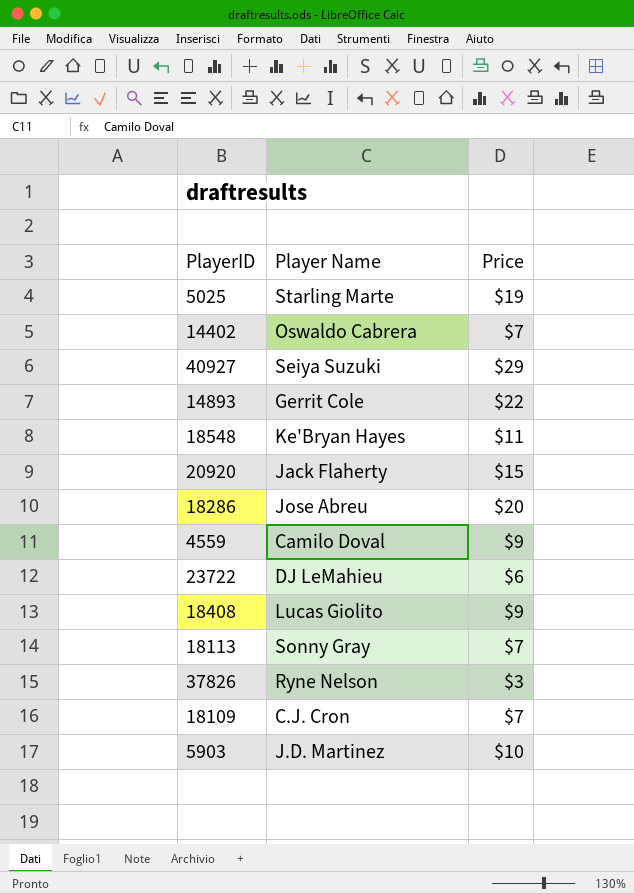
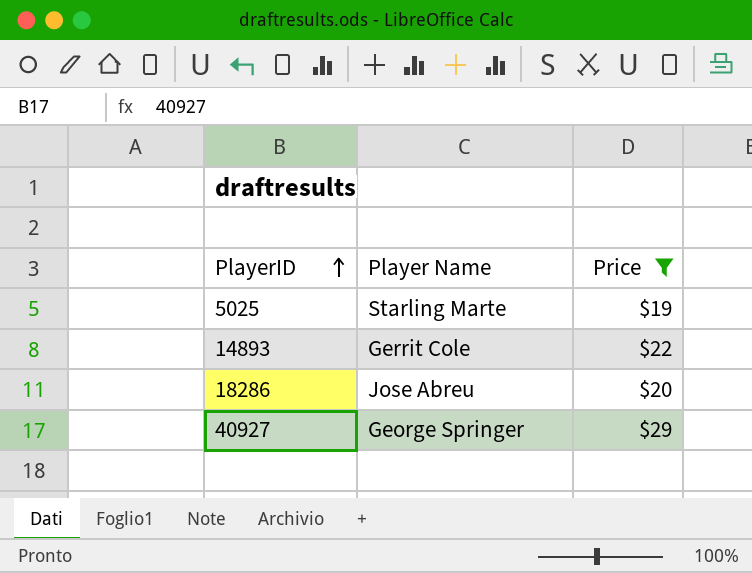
filter: none -> Price >= $19
row order: none -> PlayerID ascending
40927 | Player Name: Seiya Suzuki -> George Springer

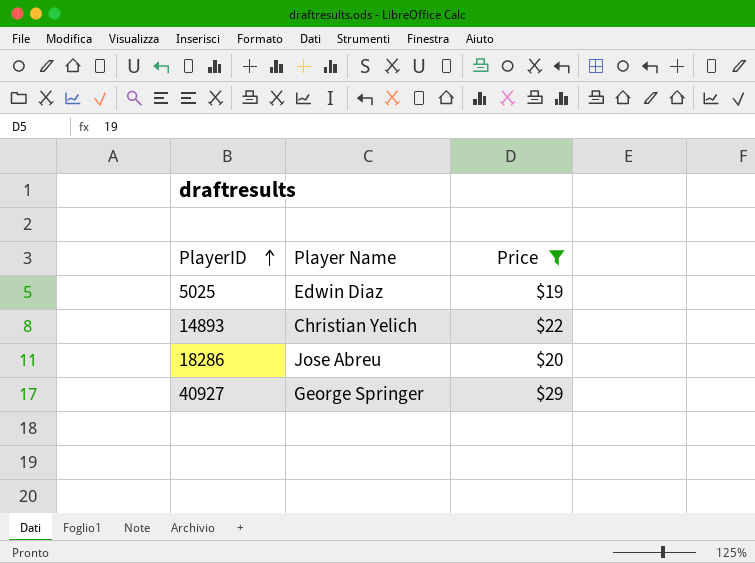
5025 | Player Name: Starling Marte -> Edwin Diaz
14893 | Player Name: Gerrit Cole -> Christian Yelich

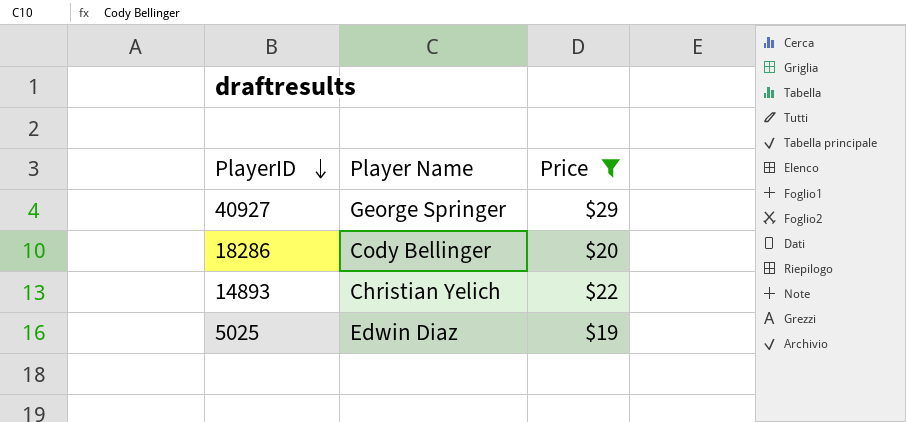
row order: PlayerID ascending -> PlayerID descending
18286 | Player Name: Jose Abreu -> Cody Bellinger

